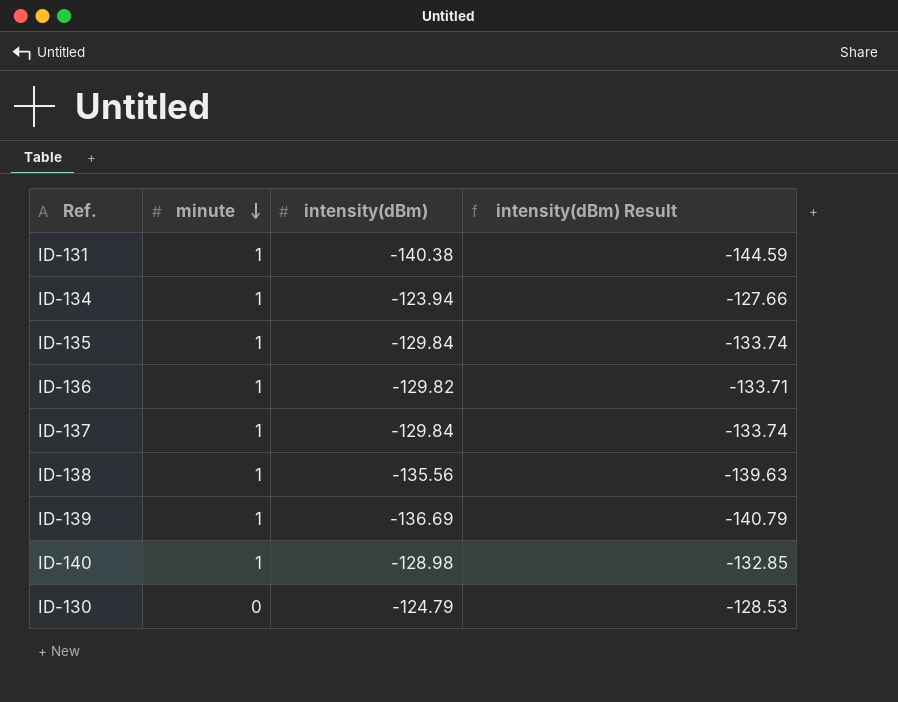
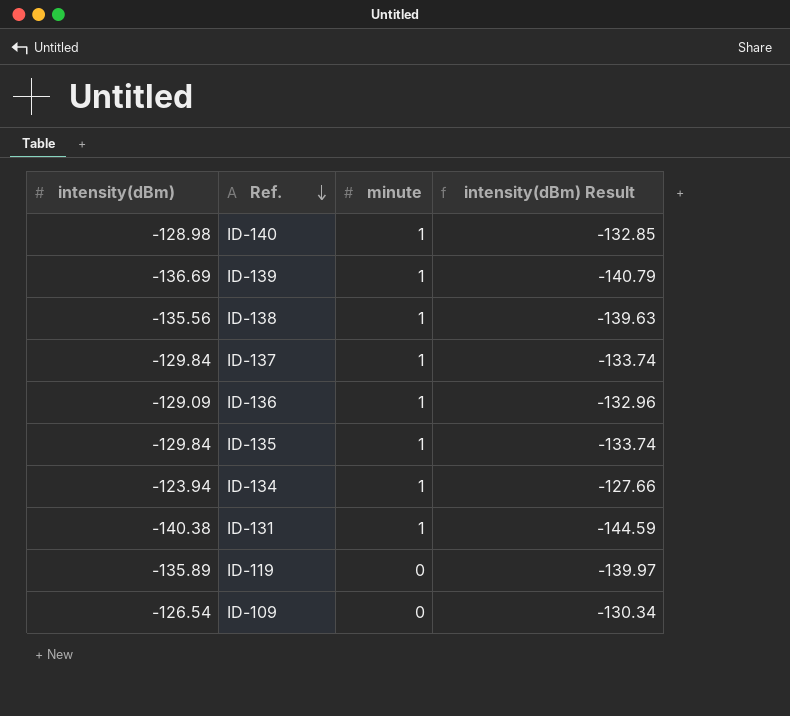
row order: minute descending -> Ref. descending
column intensity(dBm) | position: 3 -> 1
row ID-130: 0 | -124.79 | -128.53 -> none
ID-136 | intensity(dBm): -129.82 -> -129.09
ID-136 | intensity(dBm) Result: -133.71 -> -132.96
row ID-119: none -> -135.89 | 0 | -139.97
row ID-109: none -> -126.54 | 0 | -130.34

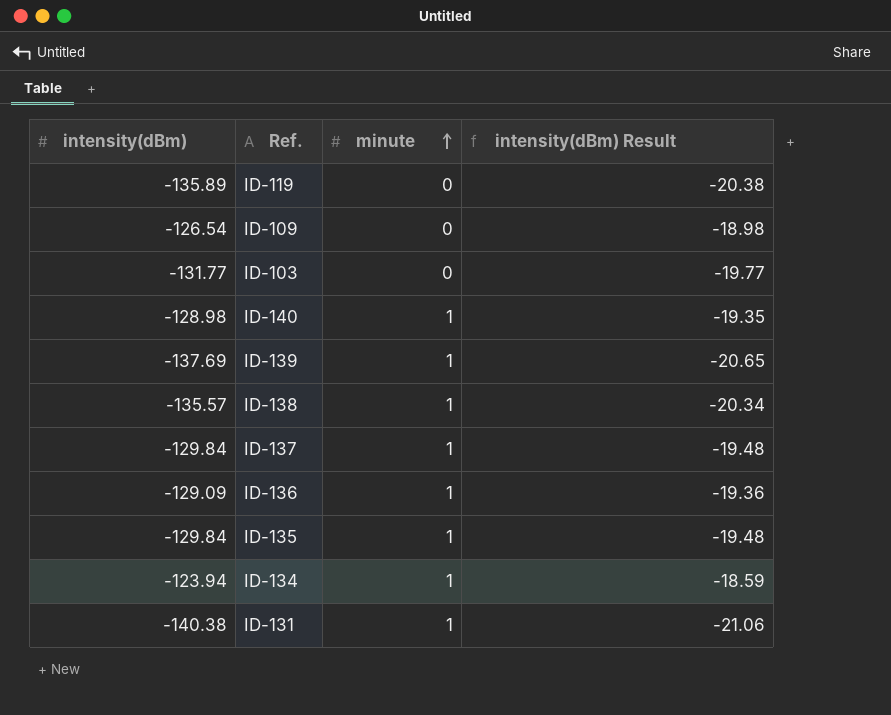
row order: Ref. descending -> minute ascending
column intensity(dBm) Result | formula: [intensity(dBm)] * 1.03 -> [intensity(dBm)] * 0.15
row ID-103: none -> -131.77 | 0 | -19.77
ID-139 | intensity(dBm): -136.69 -> -137.69
ID-138 | intensity(dBm): -135.56 -> -135.57

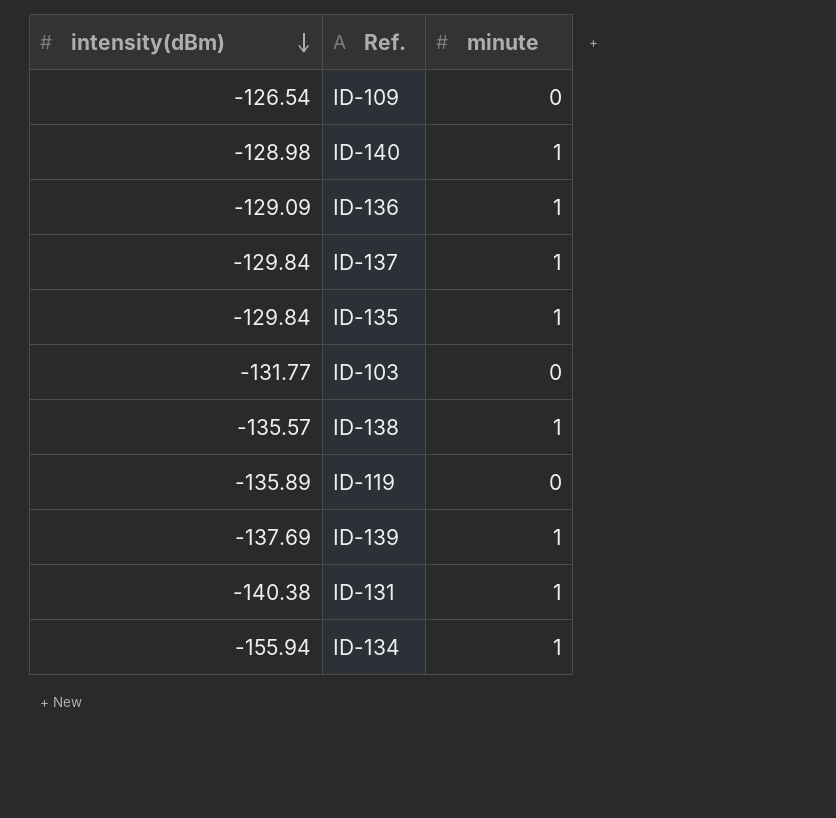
row order: minute ascending -> intensity(dBm) descending
column intensity(dBm) Result | formula: [intensity(dBm)] * 0.15 -> none
ID-134 | intensity(dBm): -123.94 -> -155.94

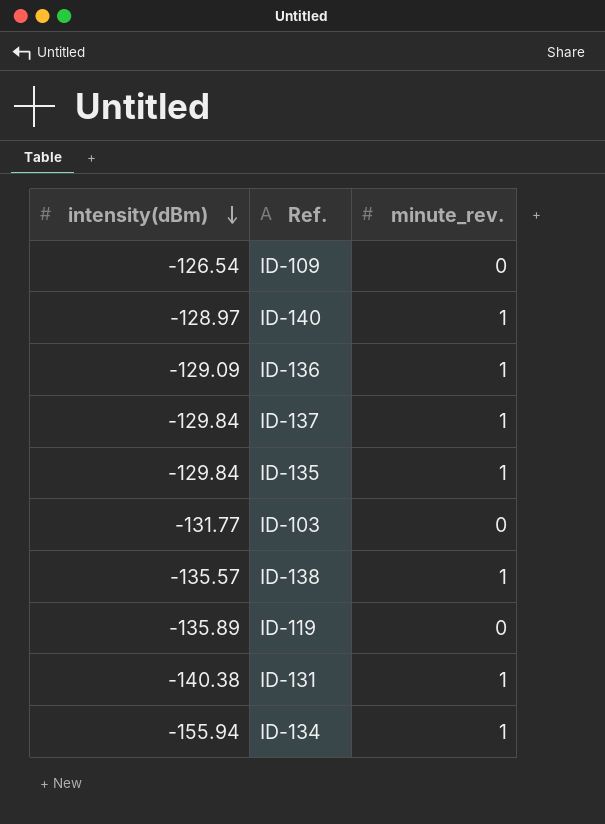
column name: minute -> minute_rev.
row ID-139: -137.69 | 1 -> none
ID-140 | intensity(dBm): -128.98 -> -128.97

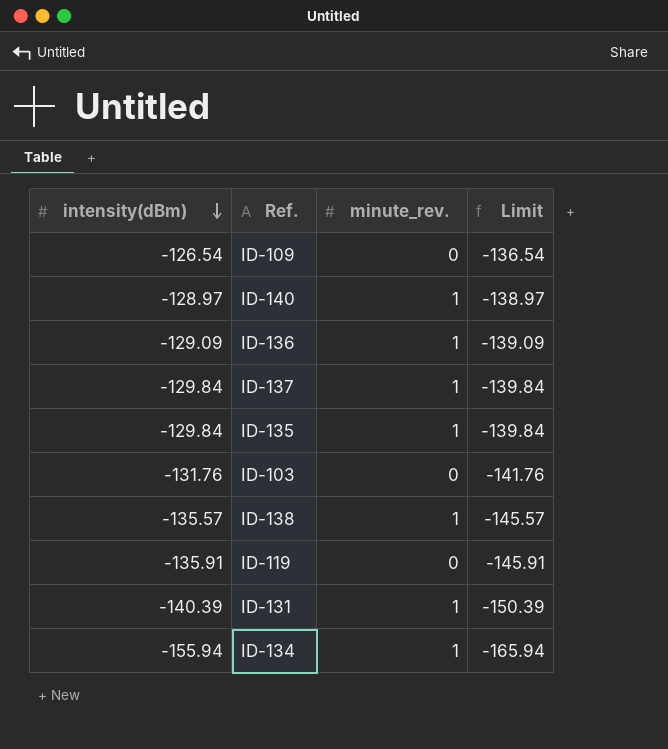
column Limit | formula: none -> [intensity(dBm)] - 10
ID-103 | intensity(dBm): -131.77 -> -131.76
ID-119 | intensity(dBm): -135.89 -> -135.91
ID-131 | intensity(dBm): -140.38 -> -140.39

